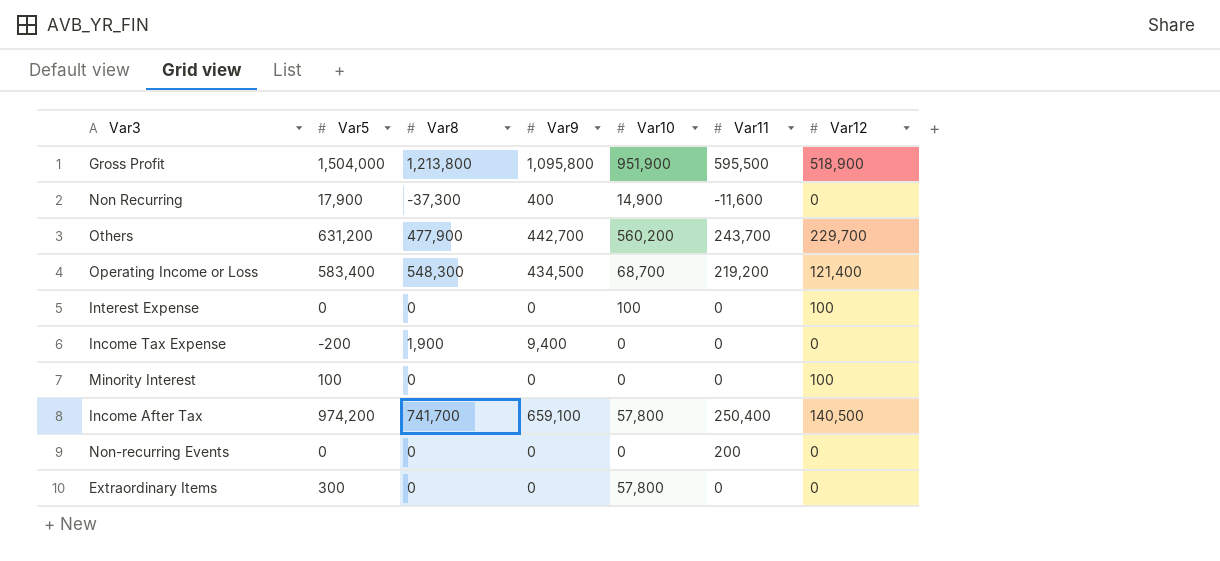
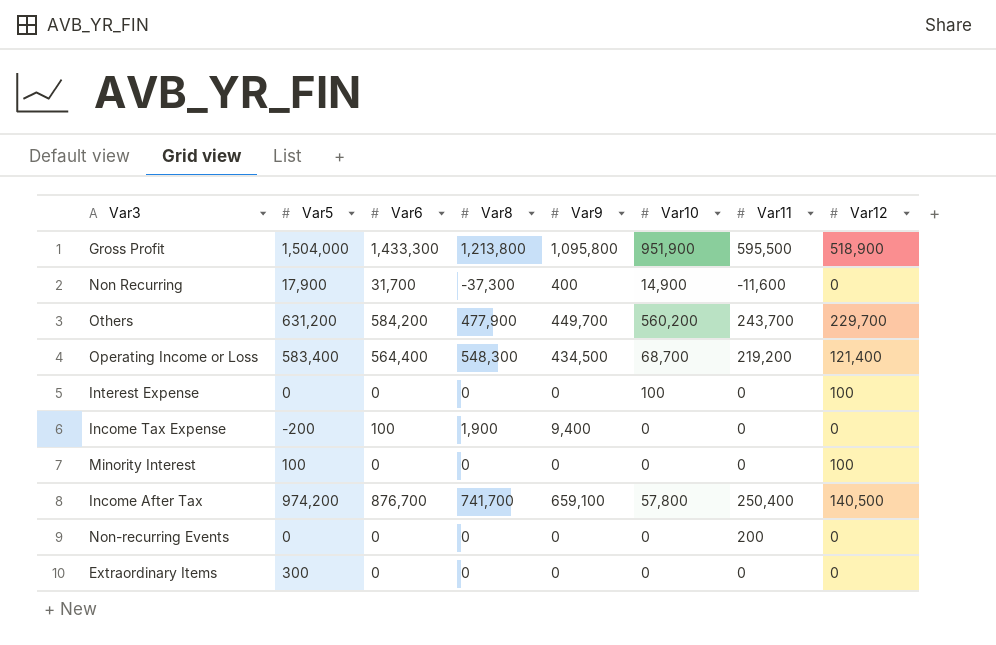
column Var6 | position: none -> 3
Others | Var9: 442,700 -> 449,700
Extraordinary Items | Var10: 57,800 -> 0

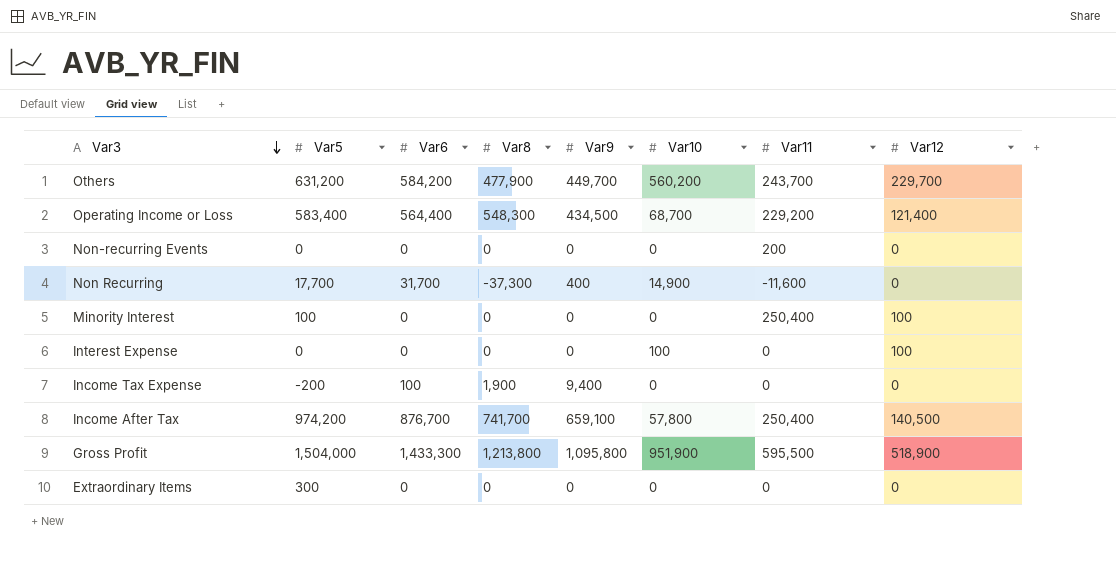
row order: none -> Var3 descending
Operating Income or Loss | Var11: 219,200 -> 229,200
Non Recurring | Var5: 17,900 -> 17,700
Minority Interest | Var11: 0 -> 250,400

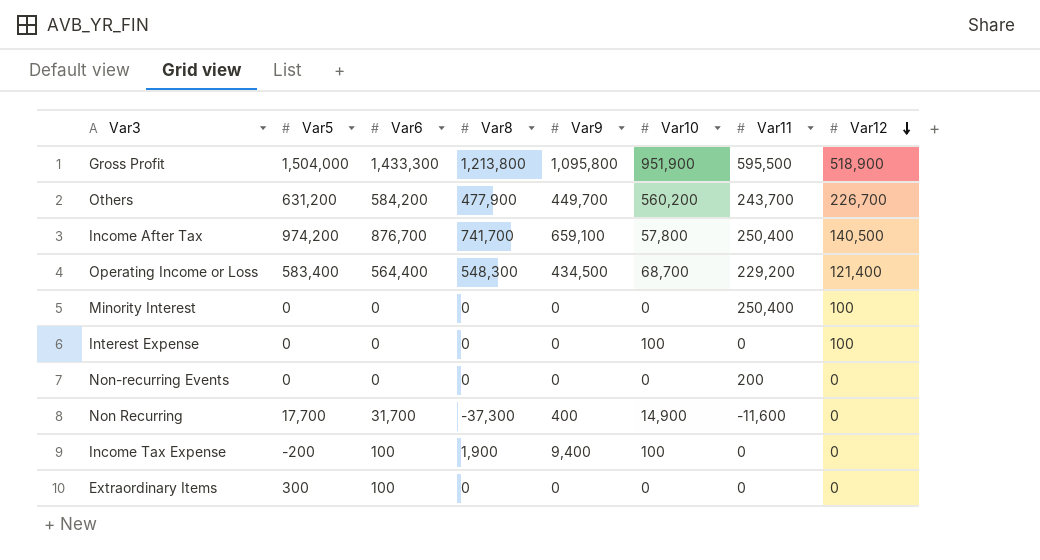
row order: Var3 descending -> Var12 descending
Others | Var12: 229,700 -> 226,700
Minority Interest | Var5: 100 -> 0
Income Tax Expense | Var10: 0 -> 100
Extraordinary Items | Var6: 0 -> 100

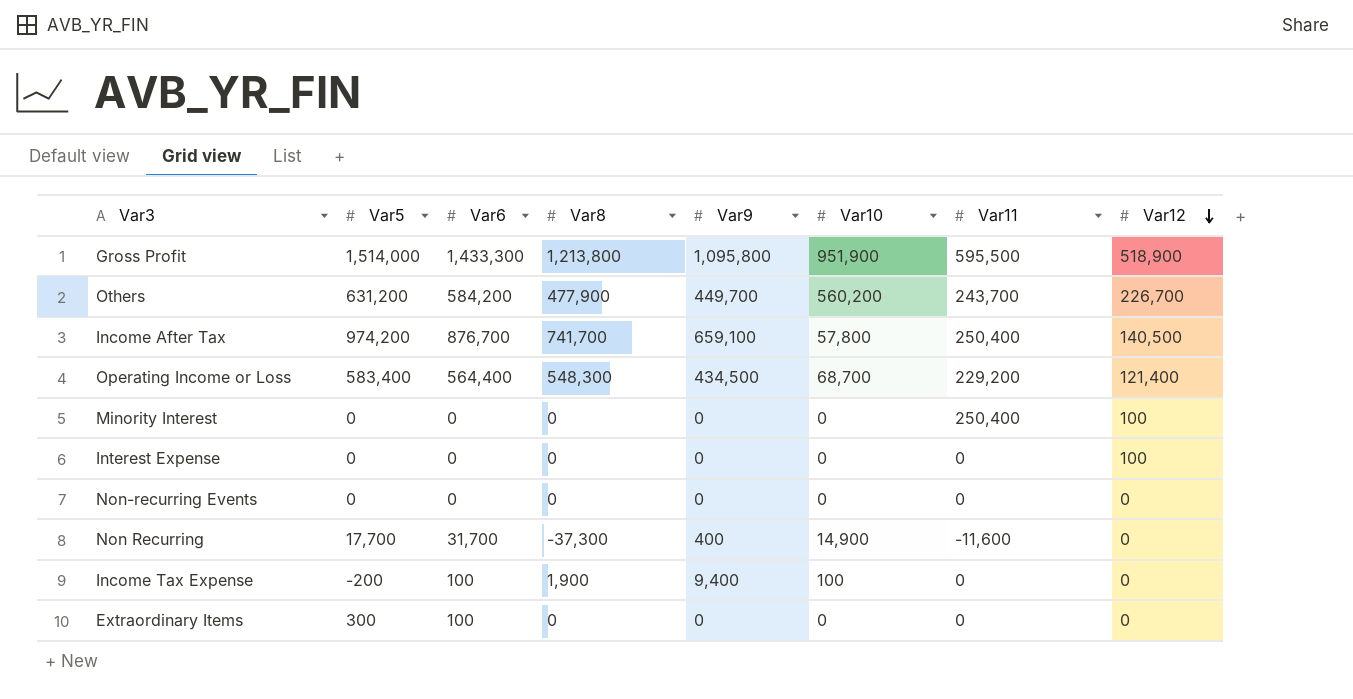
Gross Profit | Var5: 1,504,000 -> 1,514,000
Interest Expense | Var10: 100 -> 0
Non-recurring Events | Var11: 200 -> 0

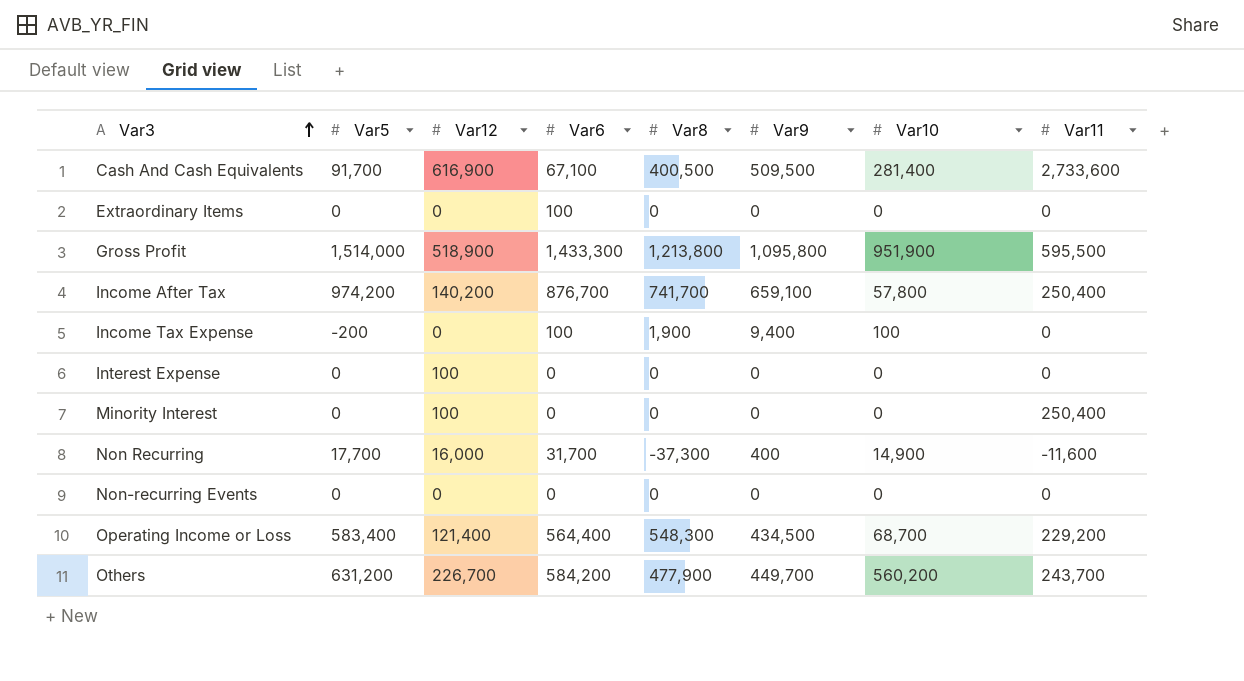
row order: Var12 descending -> Var3 ascending
column Var12 | position: 8 -> 3
row Cash And Cash Equivalents: none -> 91,700 | 616,900 | 67,100 | 400,500 | 509,500 | 281,400 | 2,733,600
Extraordinary Items | Var5: 300 -> 0
Income After Tax | Var12: 140,500 -> 140,200
Non Recurring | Var12: 0 -> 16,000

